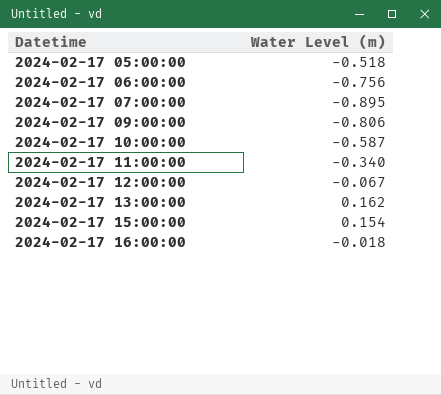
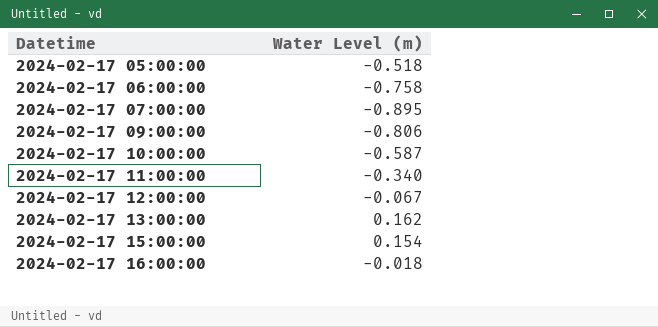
2024-02-17 06:00:00 | Water Level (m): -0.756 -> -0.758

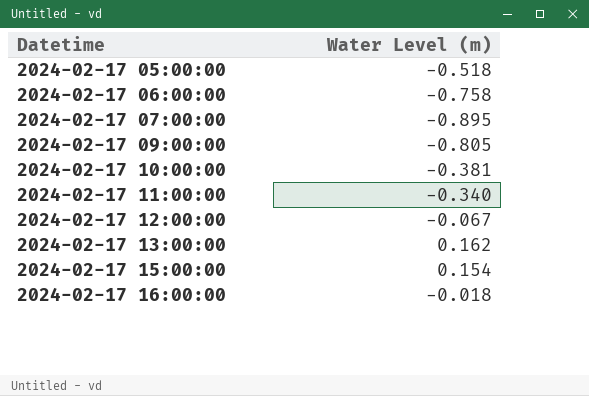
2024-02-17 09:00:00 | Water Level (m): -0.806 -> -0.805
2024-02-17 10:00:00 | Water Level (m): -0.587 -> -0.381

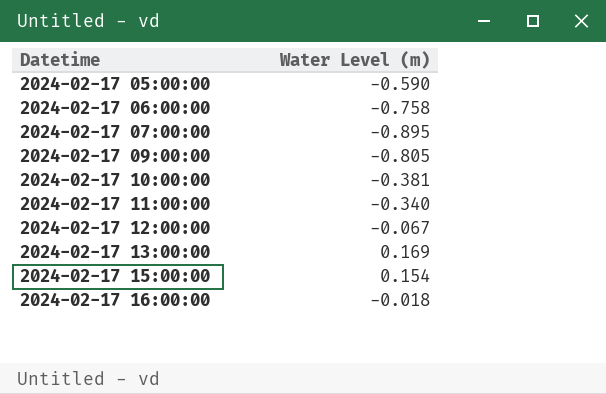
2024-02-17 05:00:00 | Water Level (m): -0.518 -> -0.590
2024-02-17 13:00:00 | Water Level (m): 0.162 -> 0.169

